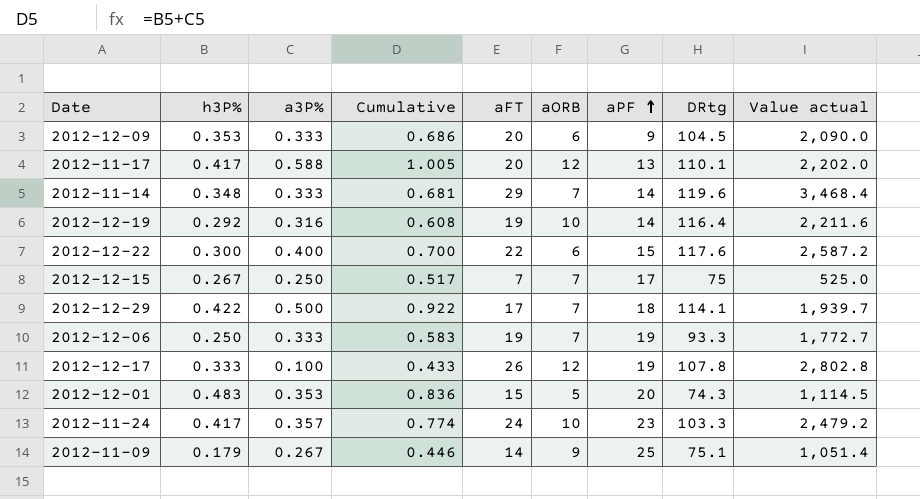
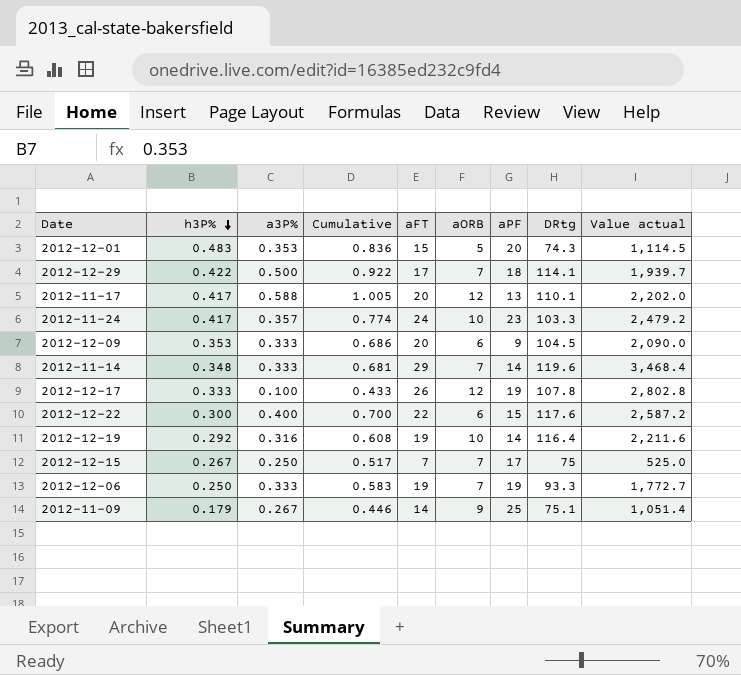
row order: aPF ascending -> h3P% descending

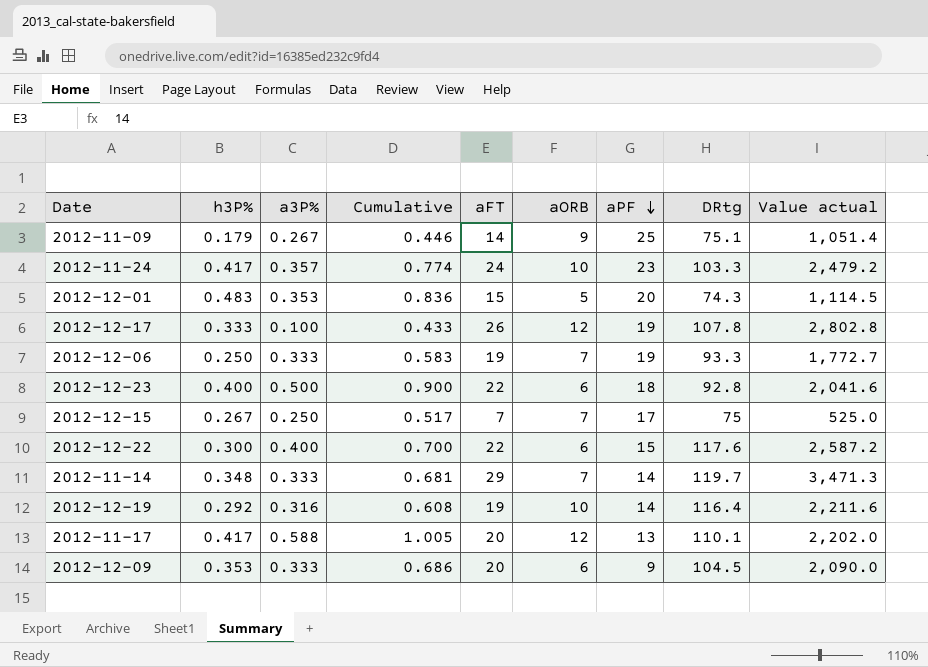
row order: h3P% descending -> aPF descending
row 2012-12-29: 0.422 | 0.500 | 0.922 | 17 | 7 | 18 | 114.1 | 1,939.7 -> none
row 2012-12-23: none -> 0.400 | 0.500 | 0.900 | 22 | 6 | 18 | 92.8 | 2,041.6
2012-11-14 | DRtg: 119.6 -> 119.7
2012-11-14 | Value actual: 3,468.4 -> 3,471.3

